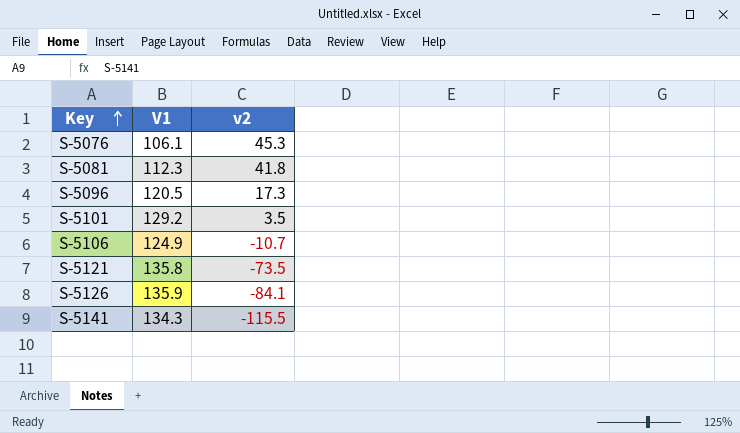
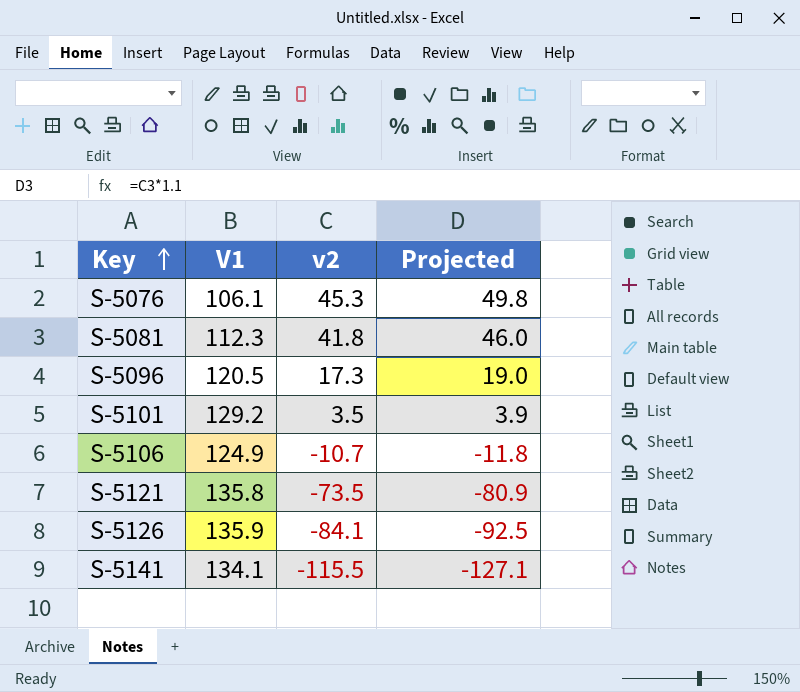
column Projected | formula: none -> [v2] * 1.1
S-5141 | V1: 134.3 -> 134.1

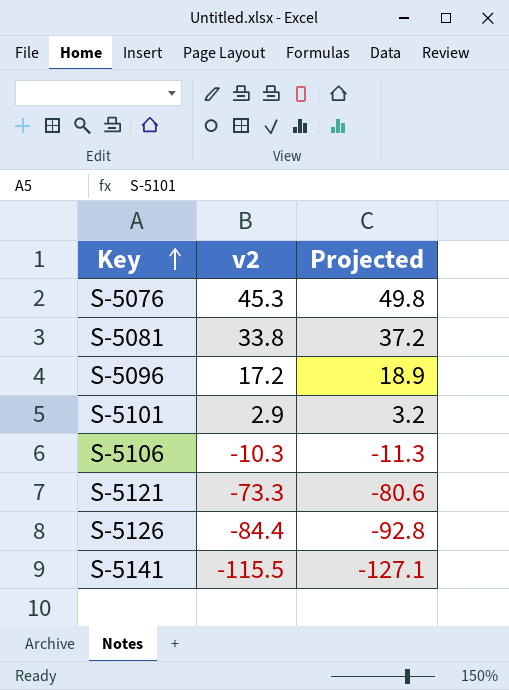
column V1 | position: 2 -> none
S-5081 | v2: 41.8 -> 33.8
S-5081 | Projected: 46.0 -> 37.2
S-5096 | v2: 17.3 -> 17.2
S-5096 | Projected: 19.0 -> 18.9
S-5101 | v2: 3.5 -> 2.9
S-5101 | Projected: 3.9 -> 3.2
S-5106 | v2: -10.7 -> -10.3
S-5106 | Projected: -11.8 -> -11.3
S-5121 | v2: -73.5 -> -73.3
S-5121 | Projected: -80.9 -> -80.6
S-5126 | v2: -84.1 -> -84.4
S-5126 | Projected: -92.5 -> -92.8

